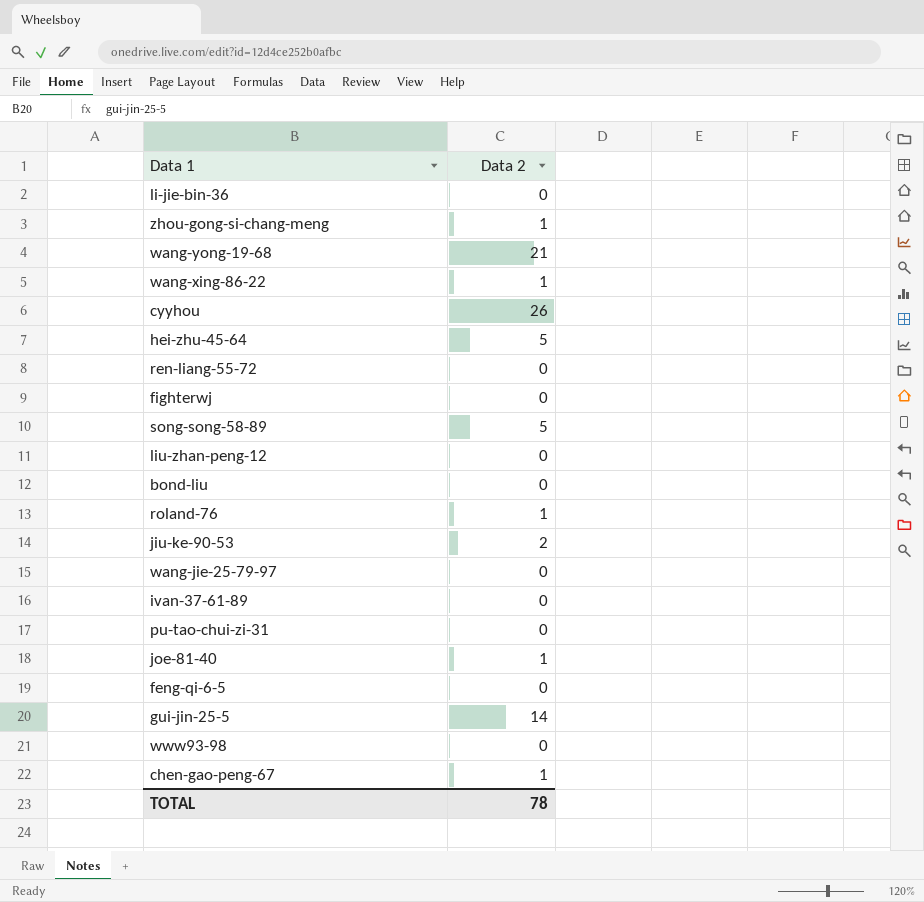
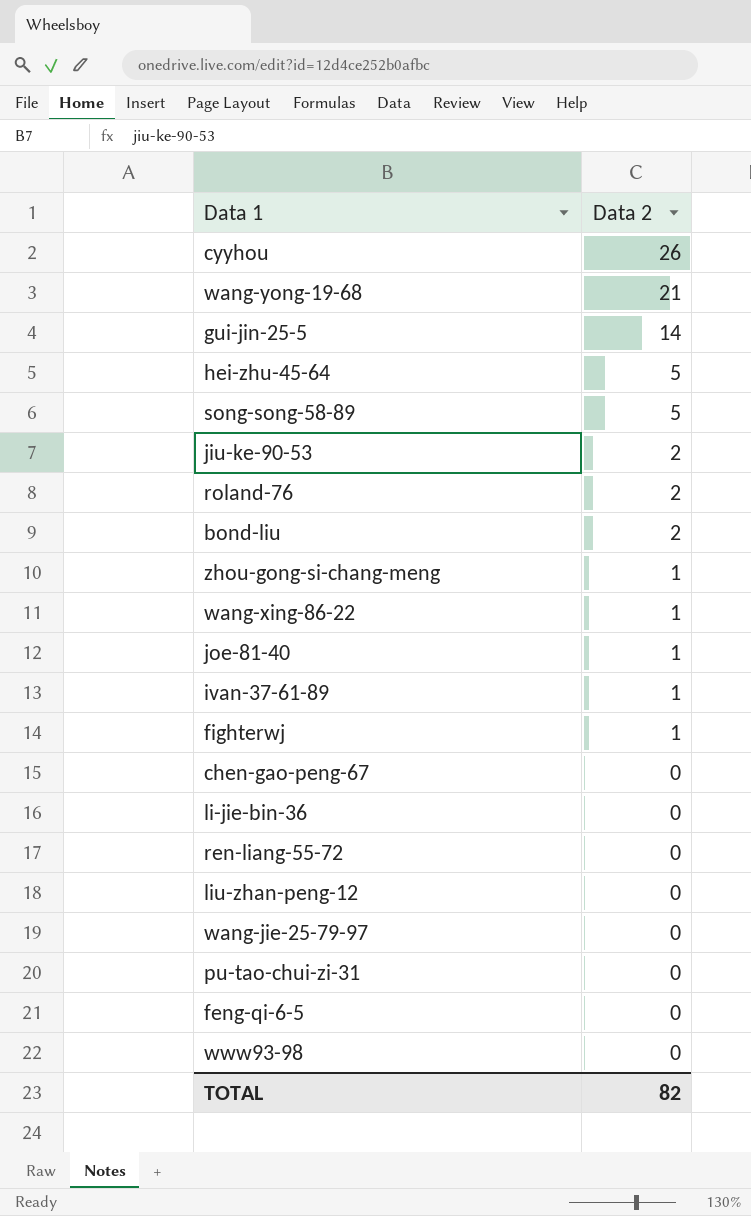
row order: none -> Data 2 descending
roland-76 | Data 2: 1 -> 2
bond-liu | Data 2: 0 -> 2
ivan-37-61-89 | Data 2: 0 -> 1
fighterwj | Data 2: 0 -> 1
chen-gao-peng-67 | Data 2: 1 -> 0
TOTAL | Data 2: 78 -> 82

